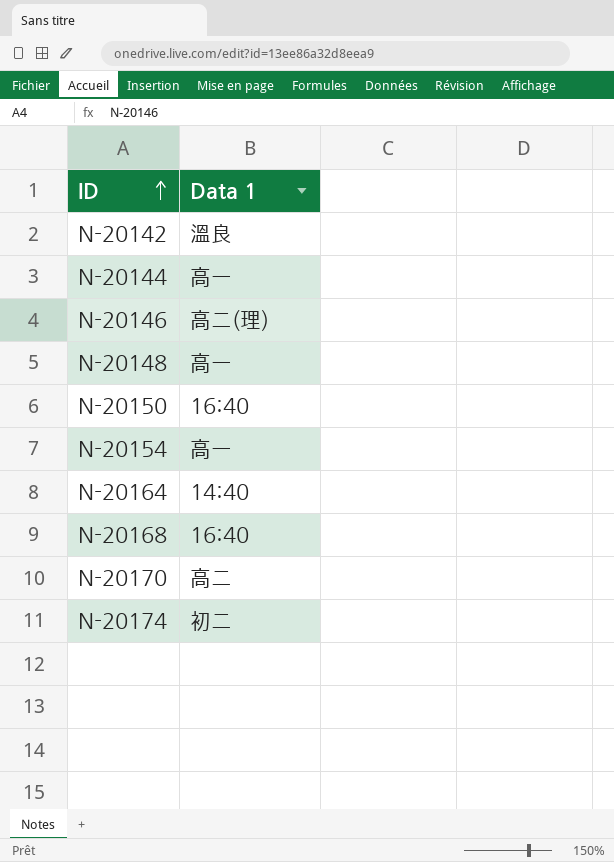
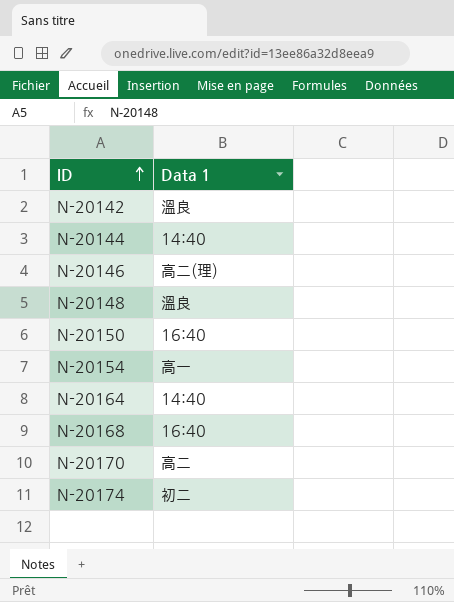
N-20144 | Data 1: 高一 -> 14:40
N-20148 | Data 1: 高一 -> 溫良

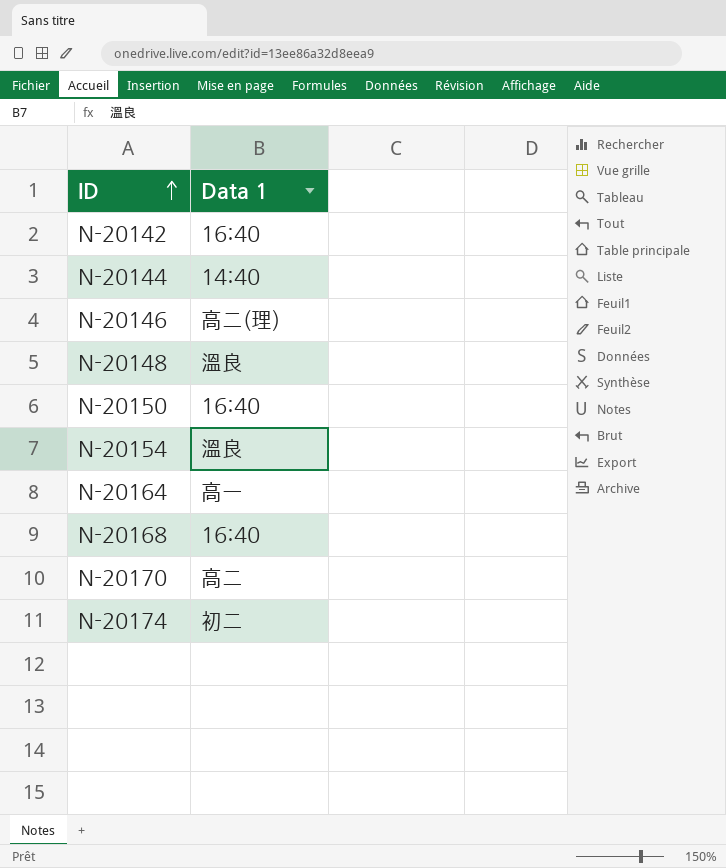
N-20142 | Data 1: 溫良 -> 16:40
N-20154 | Data 1: 高一 -> 溫良
N-20164 | Data 1: 14:40 -> 高一

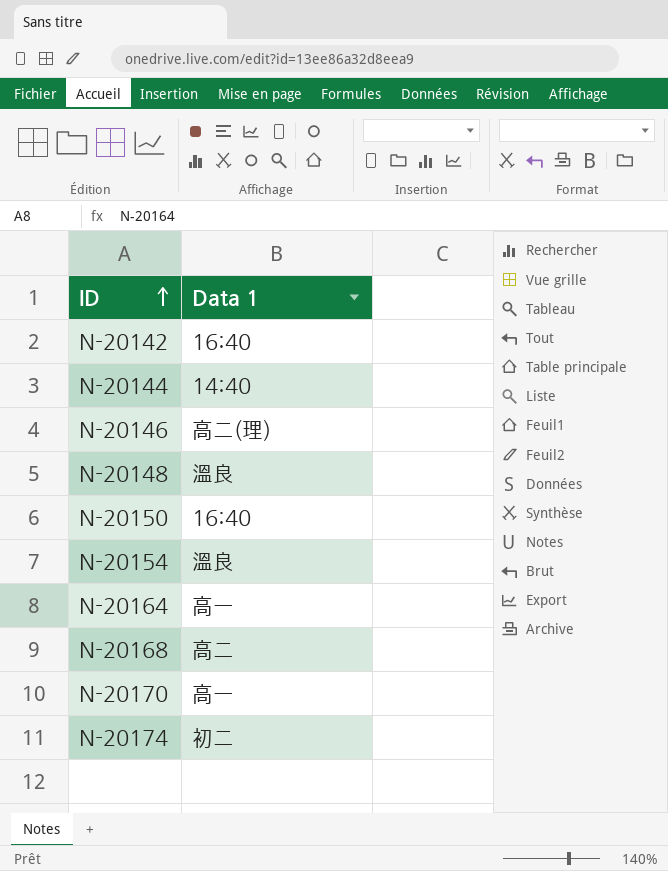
N-20168 | Data 1: 16:40 -> 高二
N-20170 | Data 1: 高二 -> 高一

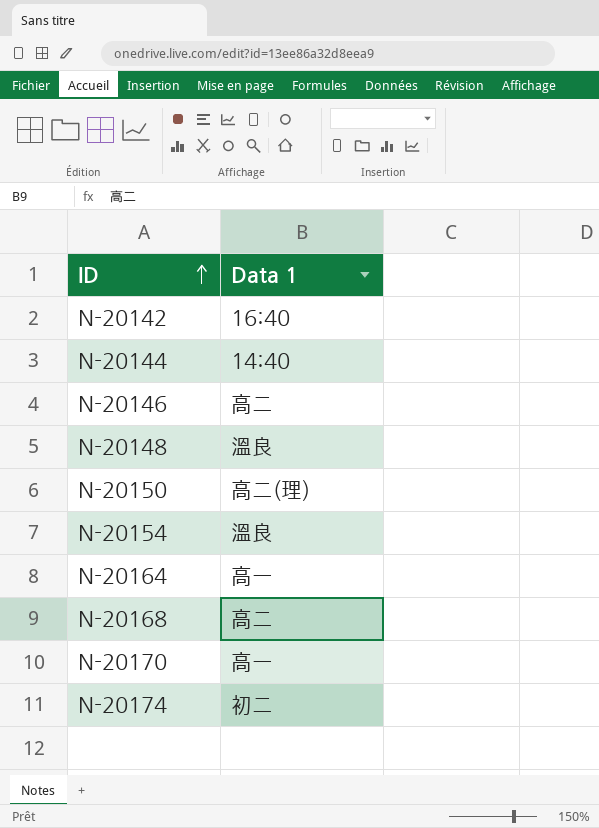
N-20146 | Data 1: 高二(理) -> 高二
N-20150 | Data 1: 16:40 -> 高二(理)

